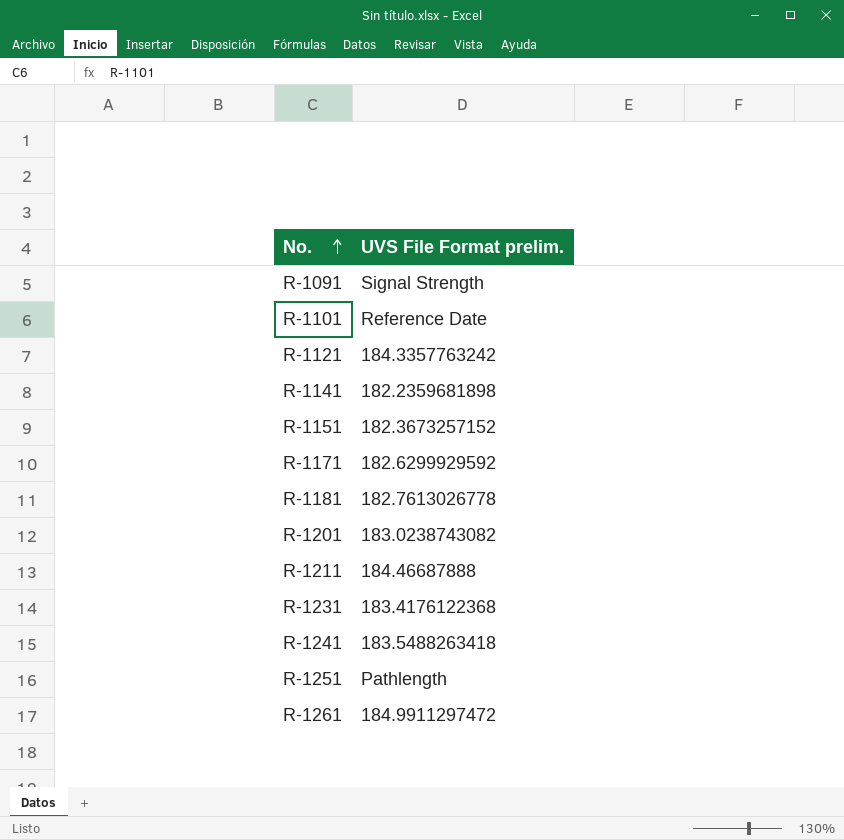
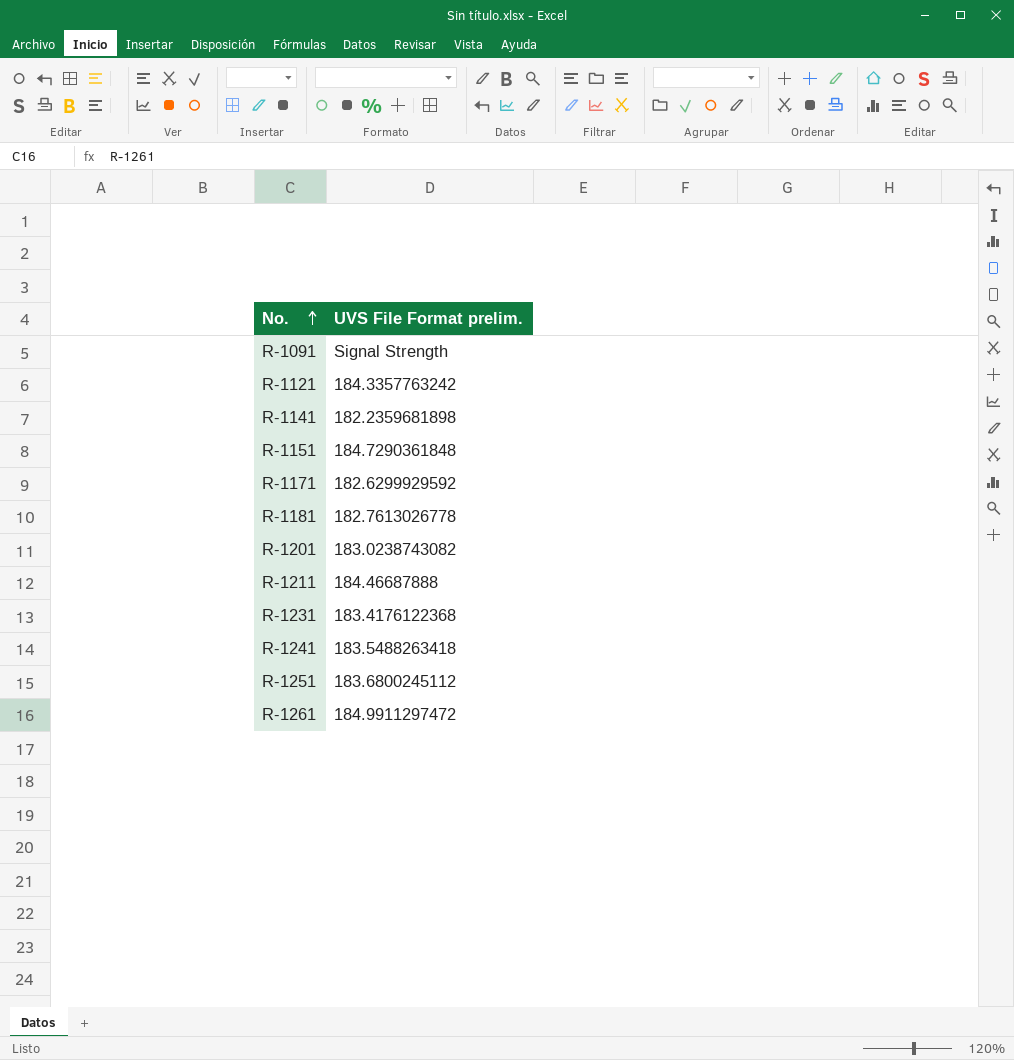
row R-1101: Reference Date -> none
R-1151 | UVS File Format prelim.: 182.3673257152 -> 184.7290361848
R-1251 | UVS File Format prelim.: Pathlength -> 183.6800245112

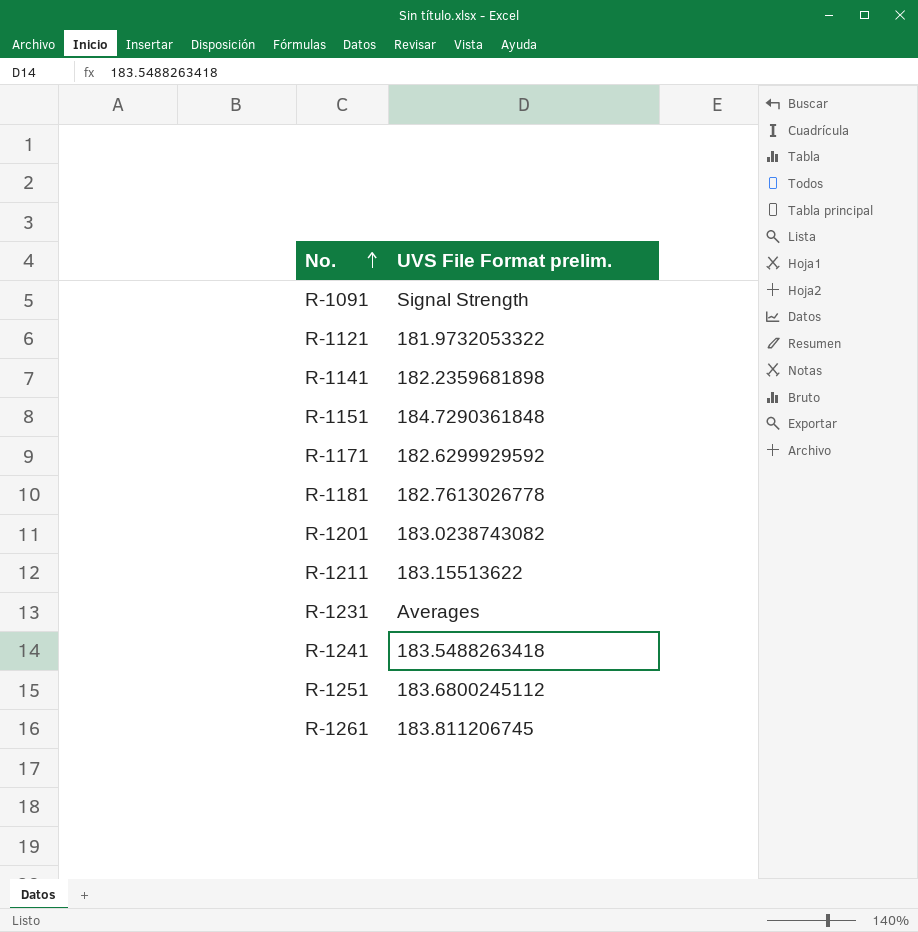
R-1121 | UVS File Format prelim.: 184.3357763242 -> 181.9732053322
R-1211 | UVS File Format prelim.: 184.46687888 -> 183.15513622
R-1231 | UVS File Format prelim.: 183.4176122368 -> Averages
R-1261 | UVS File Format prelim.: 184.9911297472 -> 183.811206745

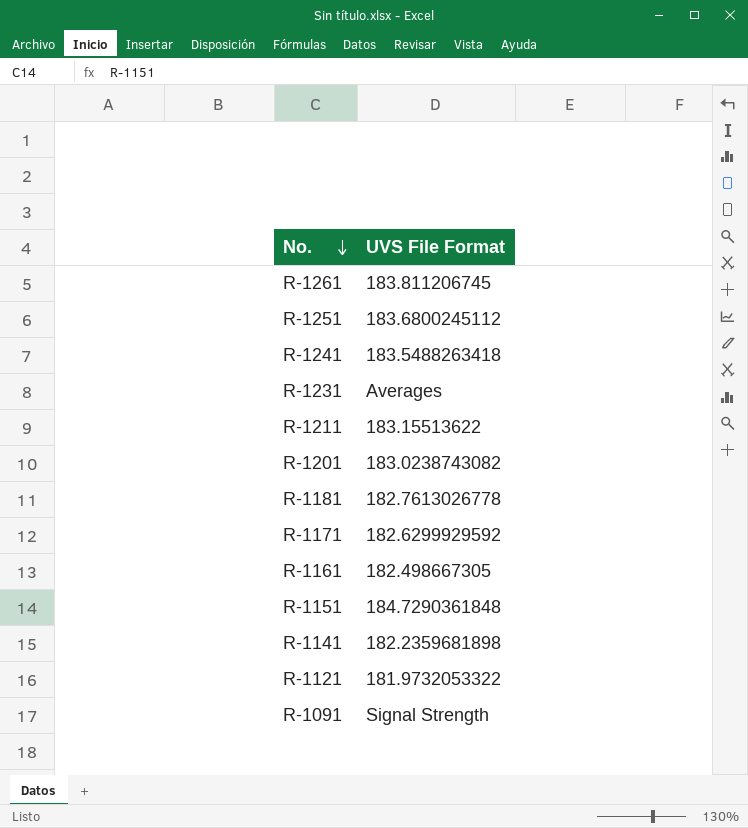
row order: No. ascending -> No. descending
column name: UVS File Format prelim. -> UVS File Format
row R-1161: none -> 182.498667305

